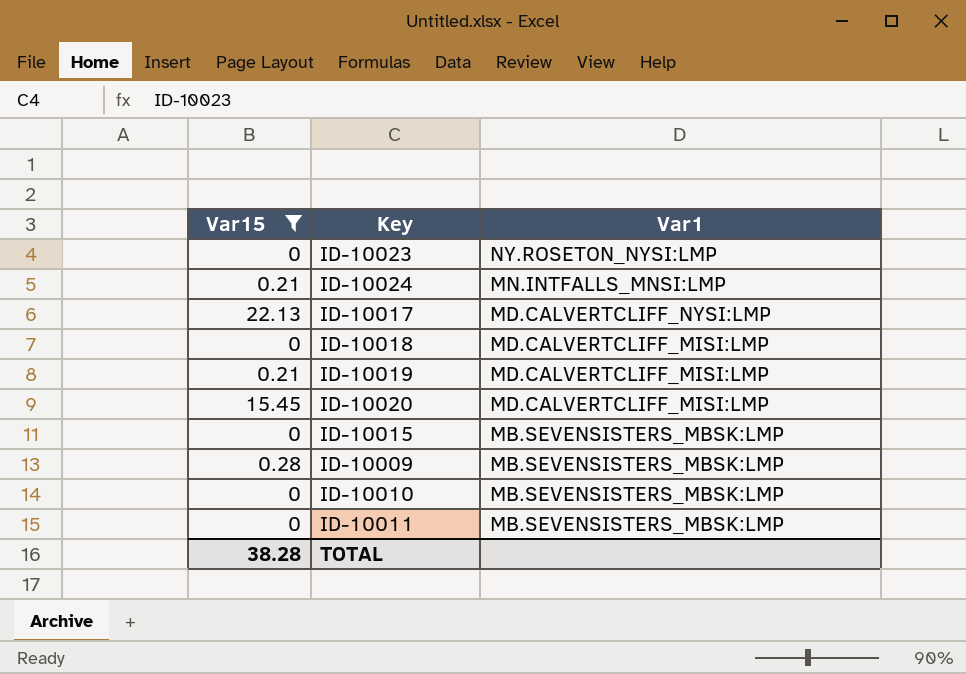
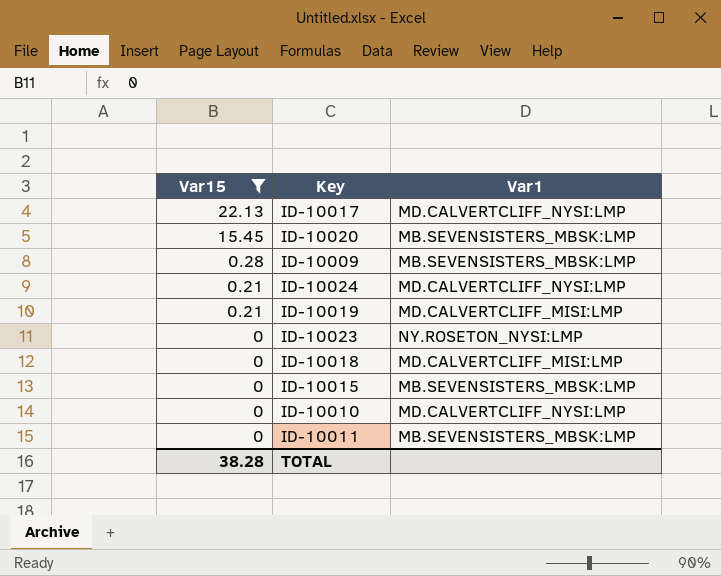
row order: Var1 descending -> Var15 descending
ID-10020 | Var1: MD.CALVERTCLIFF_MISI:LMP -> MB.SEVENSISTERS_MBSK:LMP
ID-10024 | Var1: MN.INTFALLS_MNSI:LMP -> MD.CALVERTCLIFF_NYSI:LMP
ID-10010 | Var1: MB.SEVENSISTERS_MBSK:LMP -> MD.CALVERTCLIFF_NYSI:LMP

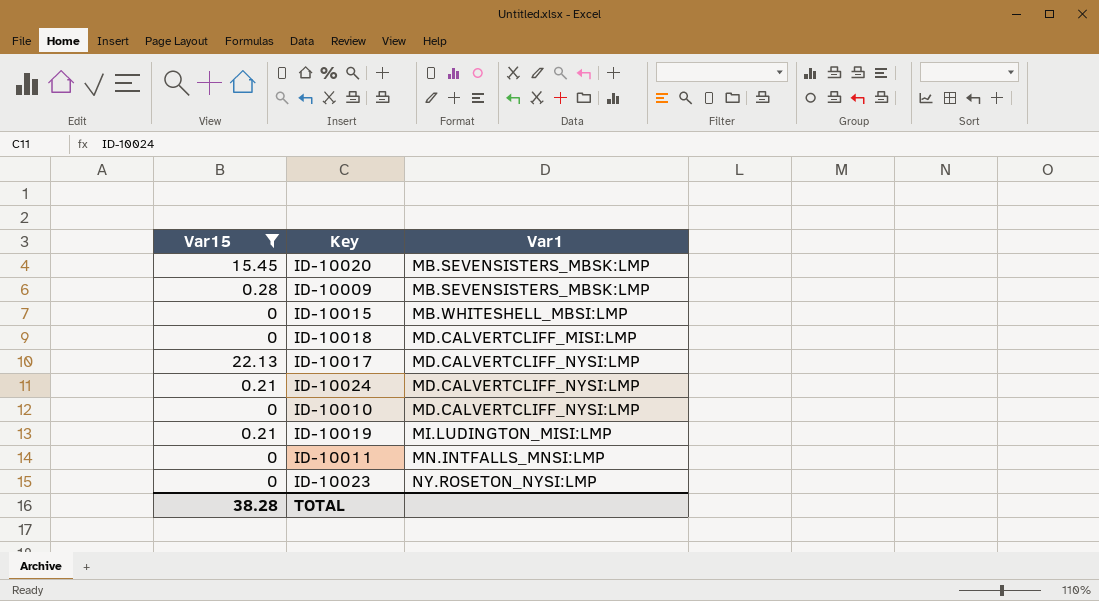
row order: Var15 descending -> Var1 ascending
ID-10015 | Var1: MB.SEVENSISTERS_MBSK:LMP -> MB.WHITESHELL_MBSI:LMP
ID-10019 | Var1: MD.CALVERTCLIFF_MISI:LMP -> MI.LUDINGTON_MISI:LMP
ID-10011 | Var1: MB.SEVENSISTERS_MBSK:LMP -> MN.INTFALLS_MNSI:LMP

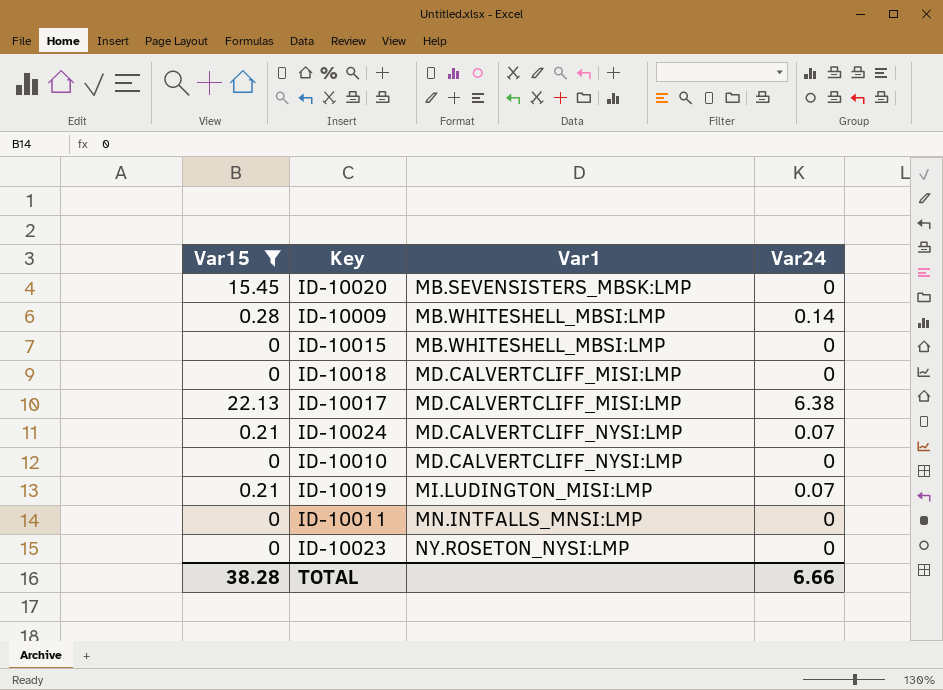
column Var24 | position: none -> 4
ID-10009 | Var1: MB.SEVENSISTERS_MBSK:LMP -> MB.WHITESHELL_MBSI:LMP
ID-10017 | Var1: MD.CALVERTCLIFF_NYSI:LMP -> MD.CALVERTCLIFF_MISI:LMP

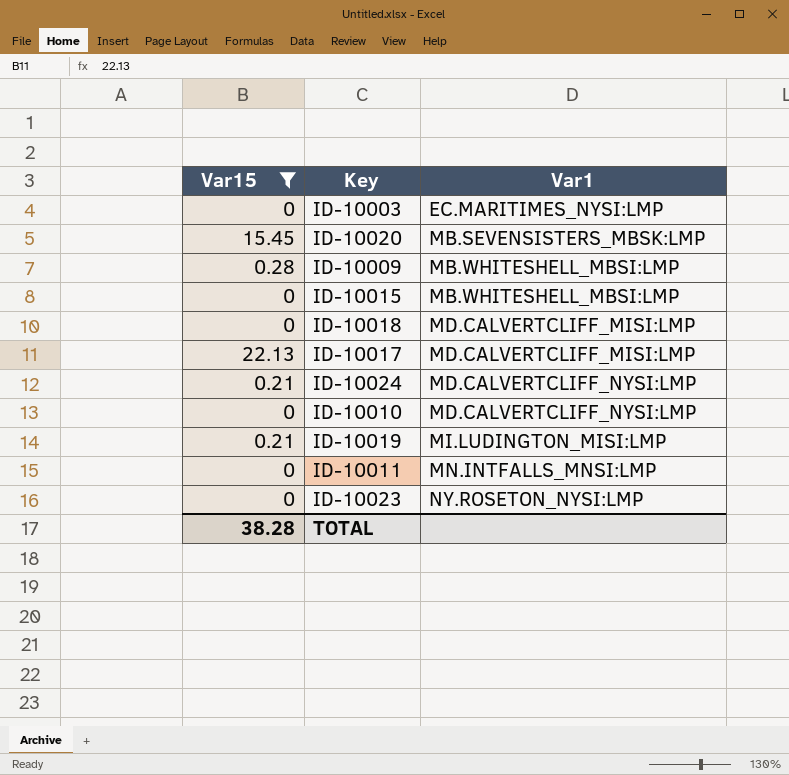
column Var24 | position: 4 -> none
row ID-10003: none -> 0 | EC.MARITIMES_NYSI:LMP

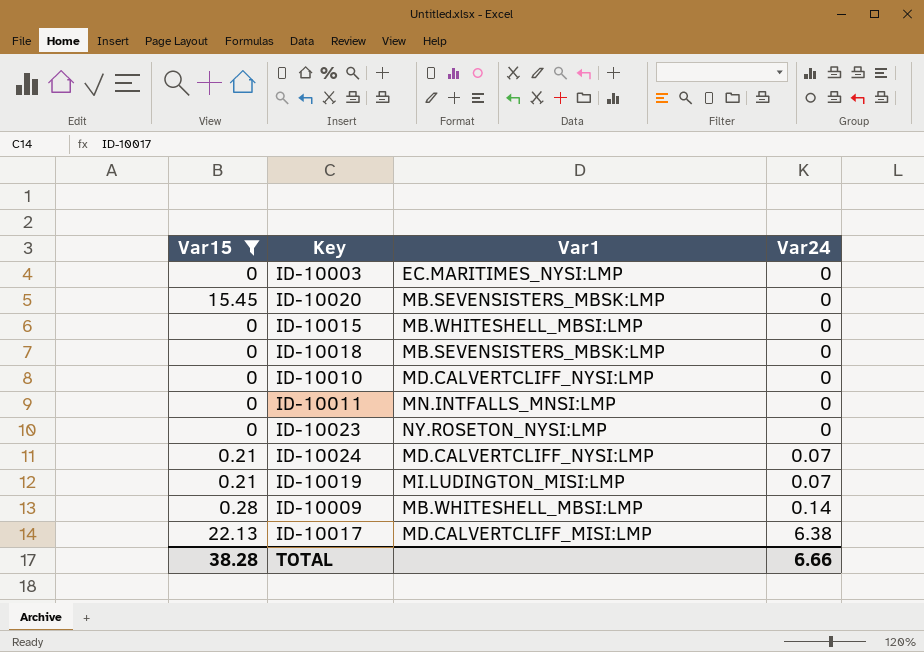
row order: Var1 ascending -> Var24 ascending
column Var24 | position: none -> 4
ID-10018 | Var1: MD.CALVERTCLIFF_MISI:LMP -> MB.SEVENSISTERS_MBSK:LMP

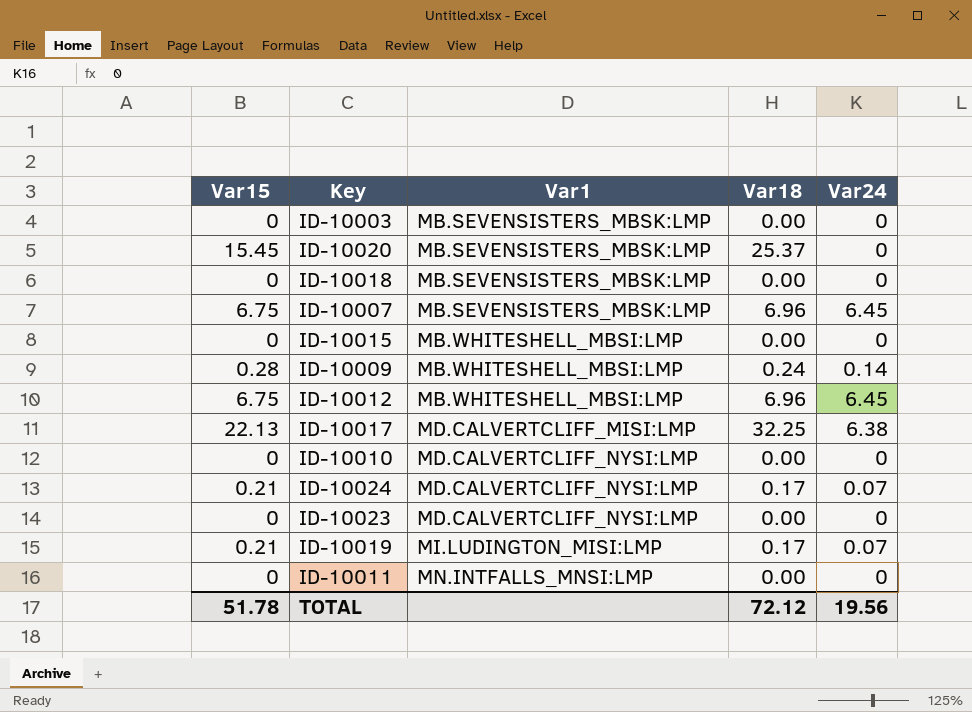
filter: Var15 != 6.75 -> none
row order: Var24 ascending -> Var1 ascending
column Var18 | position: none -> 4
ID-10003 | Var1: EC.MARITIMES_NYSI:LMP -> MB.SEVENSISTERS_MBSK:LMP
ID-10023 | Var1: NY.ROSETON_NYSI:LMP -> MD.CALVERTCLIFF_NYSI:LMP
TOTAL | Var15: 38.28 -> 51.78
TOTAL | Var24: 6.66 -> 19.56

